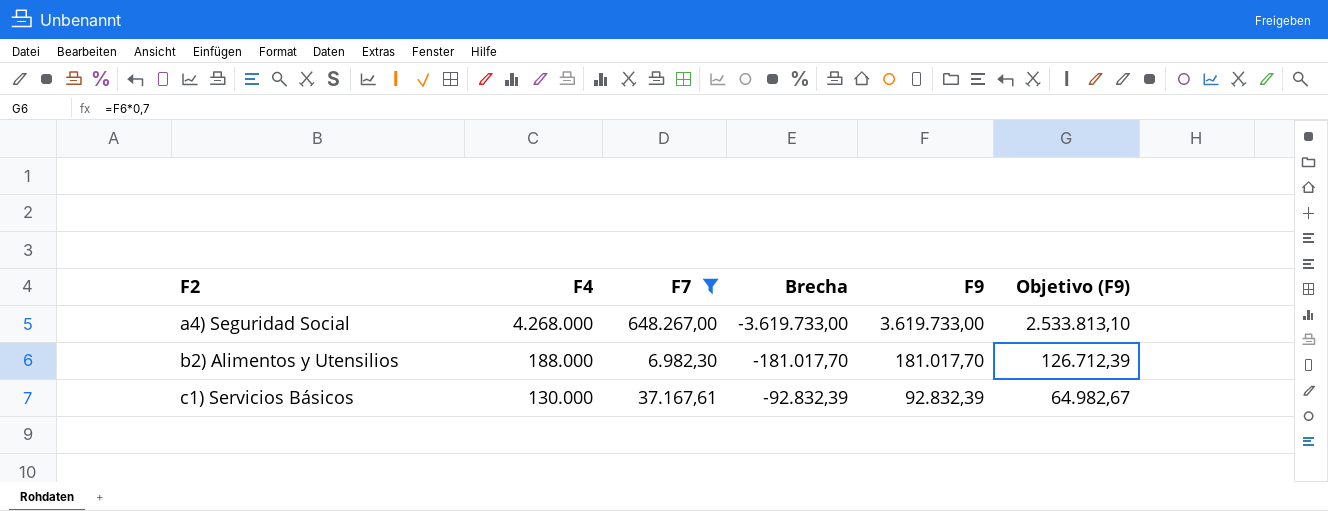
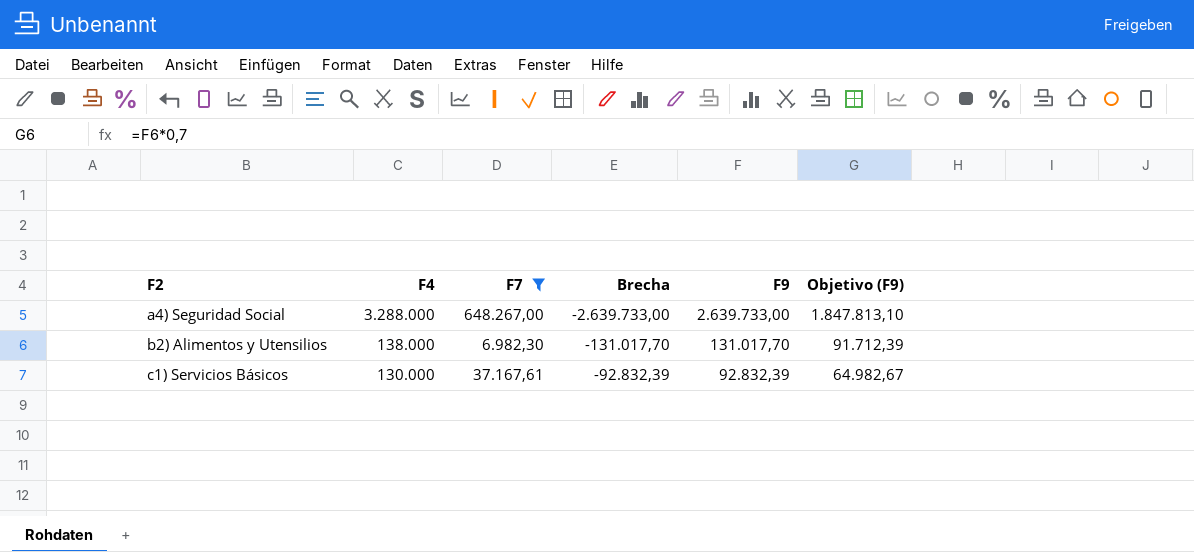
a4) Seguridad Social | F4: 4.268.000 -> 3.288.000
a4) Seguridad Social | Brecha: -3.619.733,00 -> -2.639.733,00
a4) Seguridad Social | F9: 3.619.733,00 -> 2.639.733,00
a4) Seguridad Social | Objetivo (F9): 2.533.813,10 -> 1.847.813,10
b2) Alimentos y Utensilios | F4: 188.000 -> 138.000
b2) Alimentos y Utensilios | Brecha: -181.017,70 -> -131.017,70
b2) Alimentos y Utensilios | F9: 181.017,70 -> 131.017,70
b2) Alimentos y Utensilios | Objetivo (F9): 126.712,39 -> 91.712,39

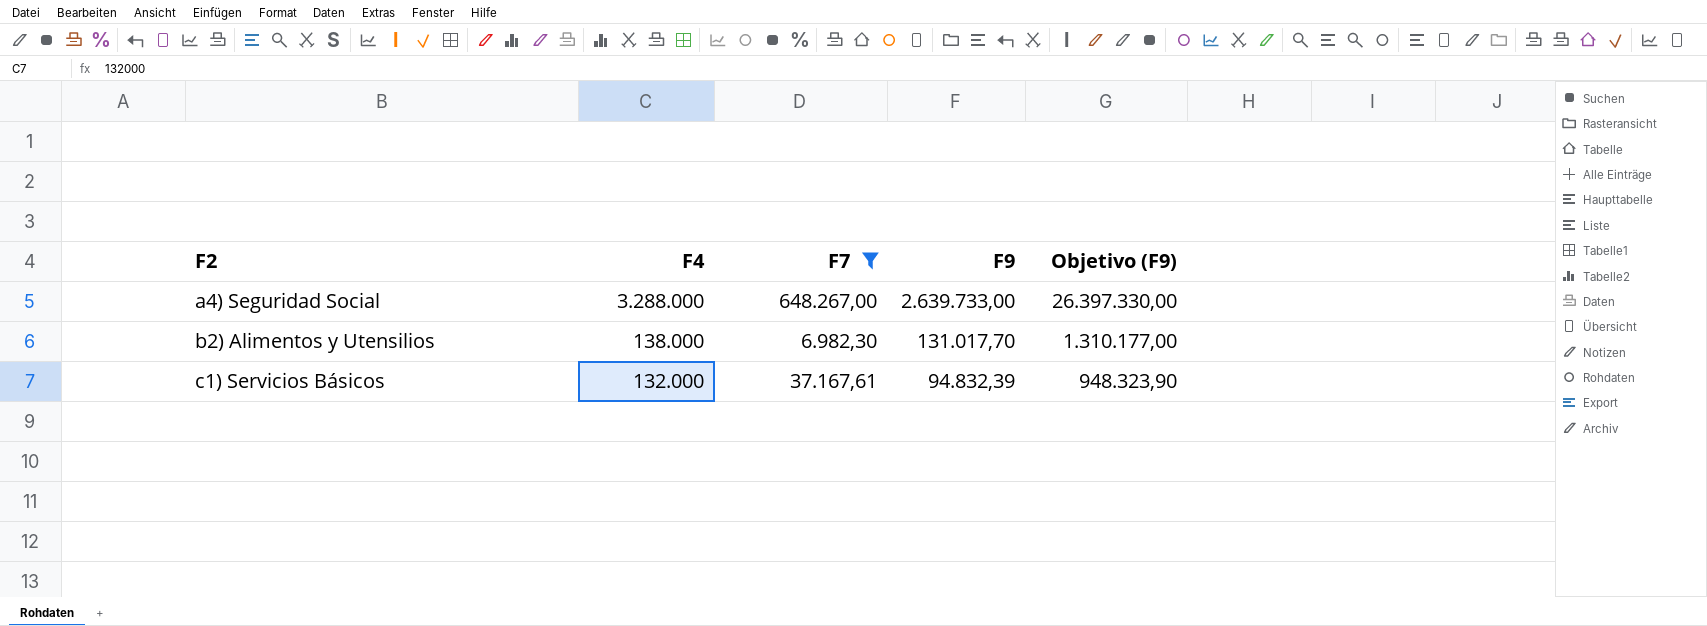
column Brecha | formula: [F7] - [F4] -> none
column Objetivo (F9) | formula: [F9] * 0,7 -> [F9] * 10
c1) Servicios Básicos | F4: 130.000 -> 132.000
c1) Servicios Básicos | F9: 92.832,39 -> 94.832,39

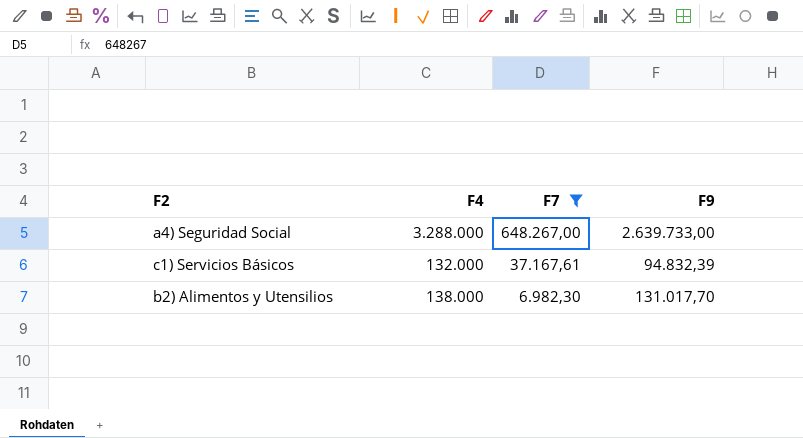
row order: F2 ascending -> F7 descending
column Objetivo (F9) | formula: [F9] * 10 -> none

